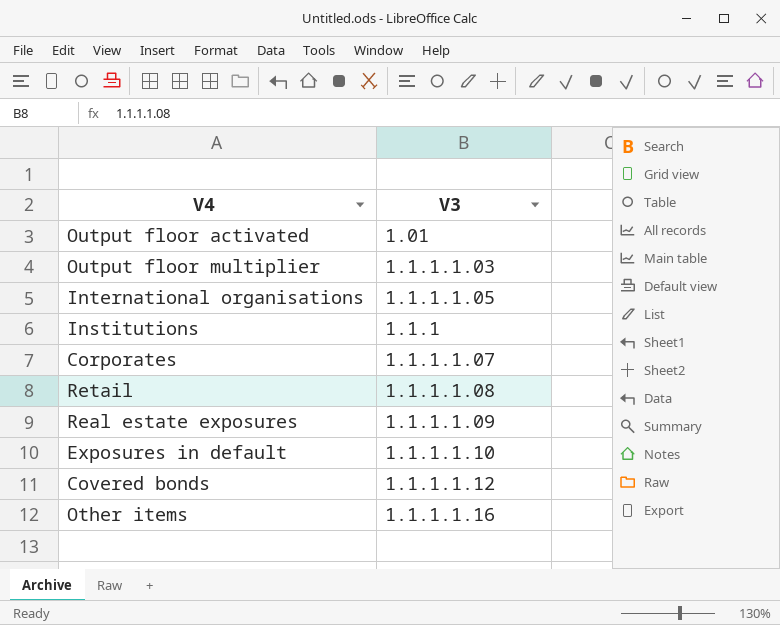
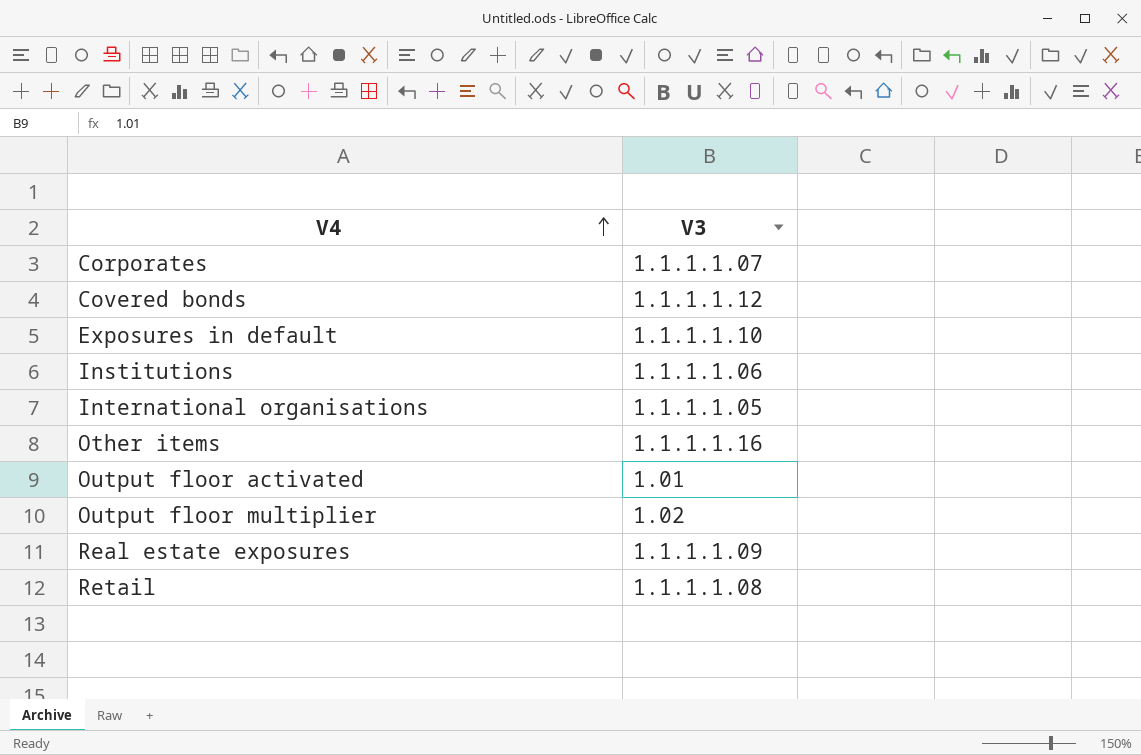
row order: none -> V4 ascending
Institutions | V3: 1.1.1 -> 1.1.1.1.06
Output floor multiplier | V3: 1.1.1.1.03 -> 1.02

